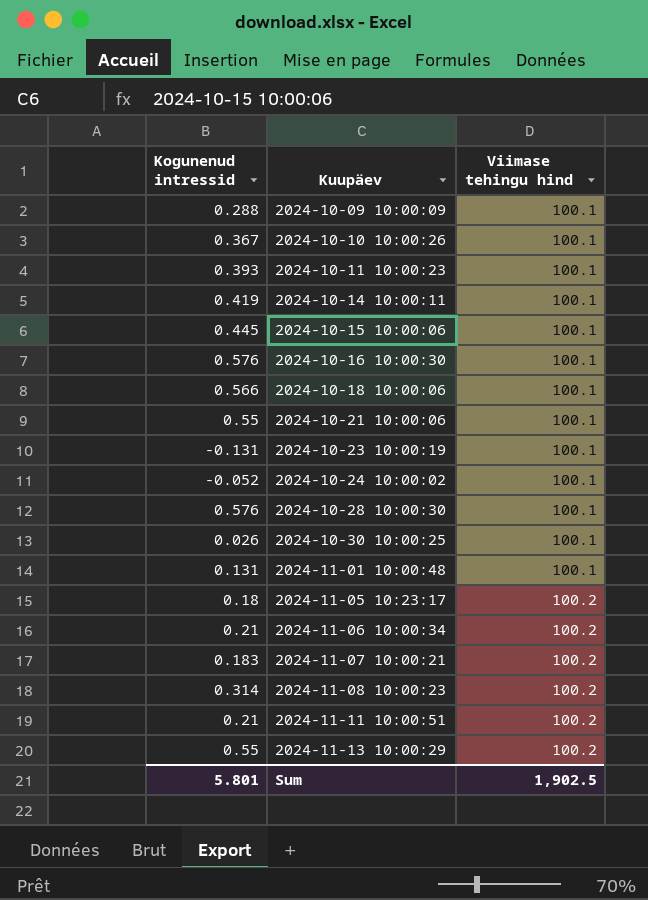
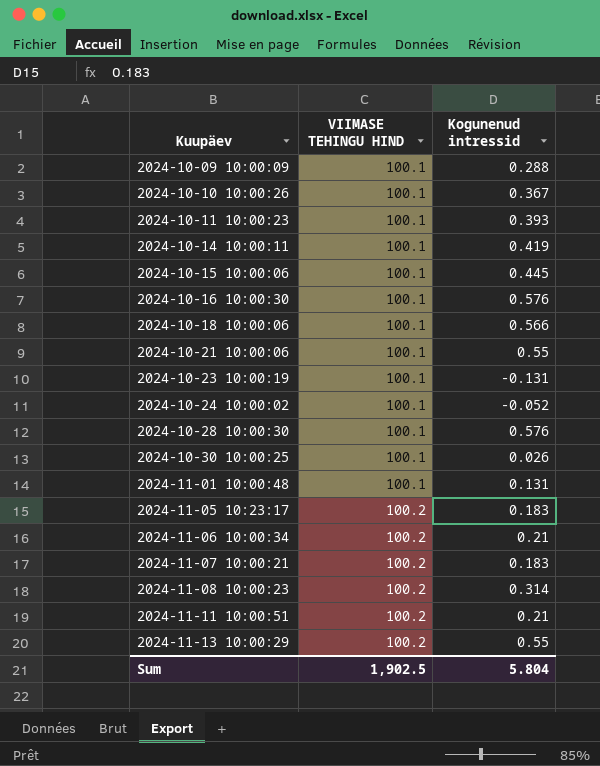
column name: Viimase tehingu hind -> VIIMASE TEHINGU HIND
column Kogunenud intressid | position: 1 -> 3
2024-11-05 10:23:17 | Kogunenud intressid: 0.18 -> 0.183
Sum | Kogunenud intressid: 5.801 -> 5.804

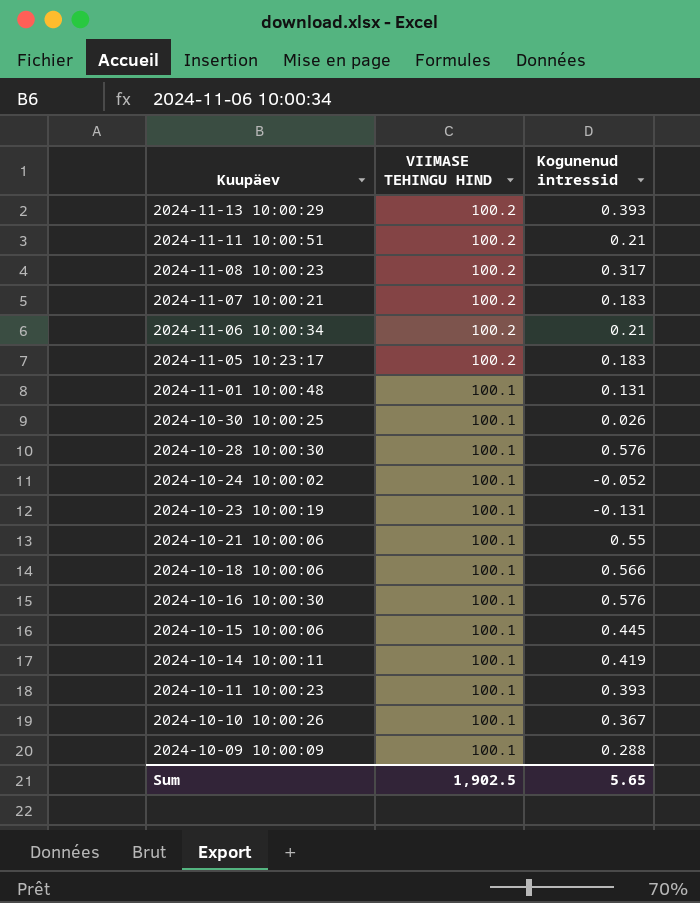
row order: Kuupäev ascending -> Kuupäev descending
2024-11-13 10:00:29 | Kogunenud intressid: 0.55 -> 0.393
2024-11-08 10:00:23 | Kogunenud intressid: 0.314 -> 0.317
Sum | Kogunenud intressid: 5.804 -> 5.65

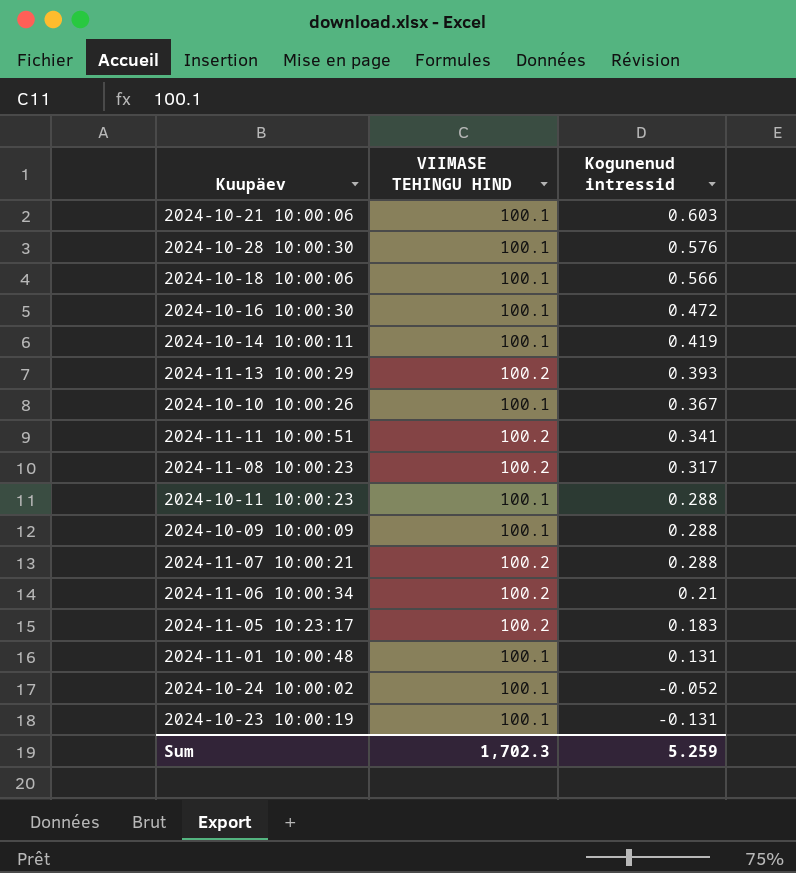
row order: Kuupäev descending -> Kogunenud intressid descending
row 2024-10-30 10:00:25: 100.1 | 0.026 -> none
row 2024-10-15 10:00:06: 100.1 | 0.445 -> none
2024-10-21 10:00:06 | Kogunenud intressid: 0.55 -> 0.603
2024-10-16 10:00:30 | Kogunenud intressid: 0.576 -> 0.472
2024-11-11 10:00:51 | Kogunenud intressid: 0.21 -> 0.341
2024-10-11 10:00:23 | Kogunenud intressid: 0.393 -> 0.288
2024-11-07 10:00:21 | Kogunenud intressid: 0.183 -> 0.288
Sum | VIIMASE TEHINGU HIND: 1,902.5 -> 1,702.3
Sum | Kogunenud intressid: 5.65 -> 5.259

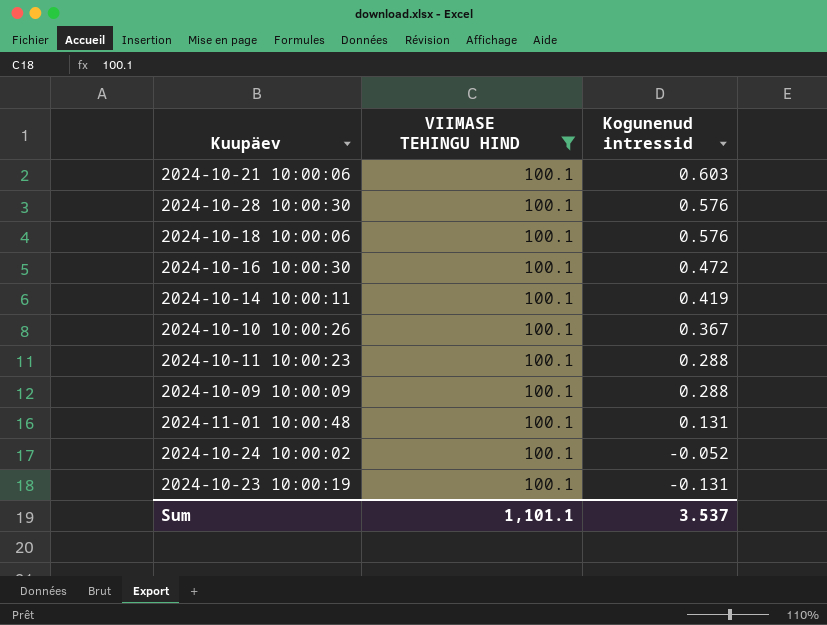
filter: none -> VIIMASE TEHINGU HIND = 100.1
2024-10-18 10:00:06 | Kogunenud intressid: 0.566 -> 0.576
Sum | VIIMASE TEHINGU HIND: 1,702.3 -> 1,101.1
Sum | Kogunenud intressid: 5.259 -> 3.537

